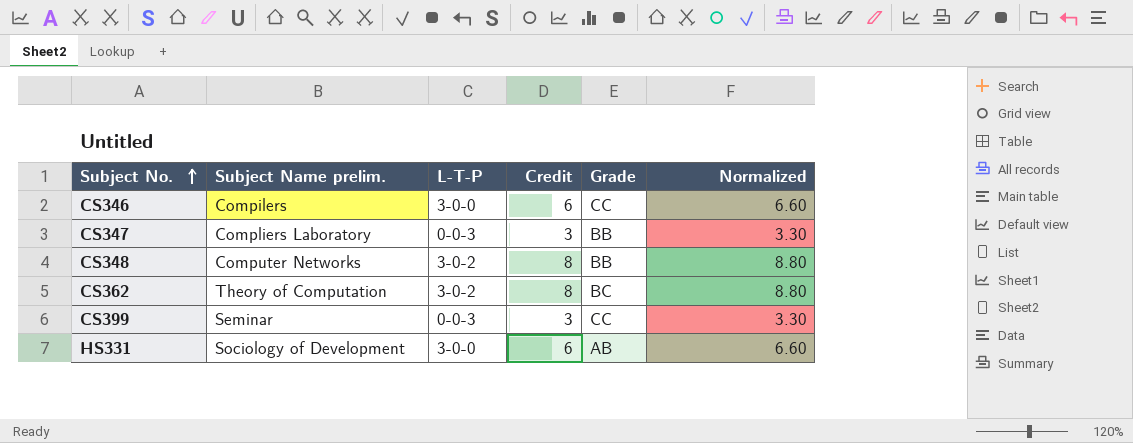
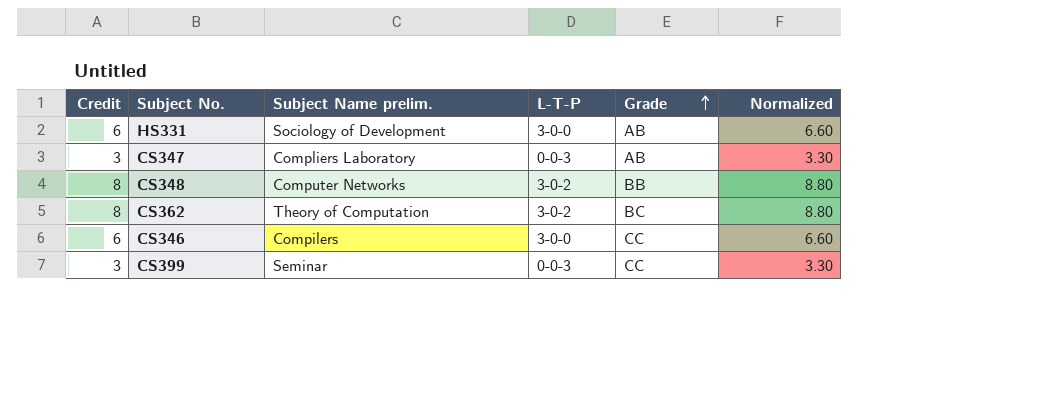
row order: Subject No. ascending -> Grade ascending
column Credit | position: 4 -> 1
CS347 | Grade: BB -> AB

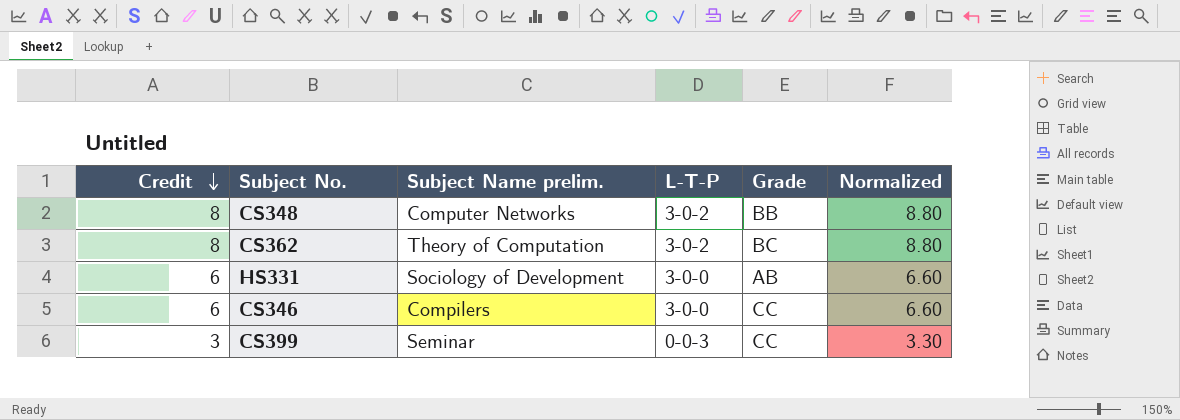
row order: Grade ascending -> Credit descending
row CS347: 3 | Compliers Laboratory | 0-0-3 | AB | 3.30 -> none

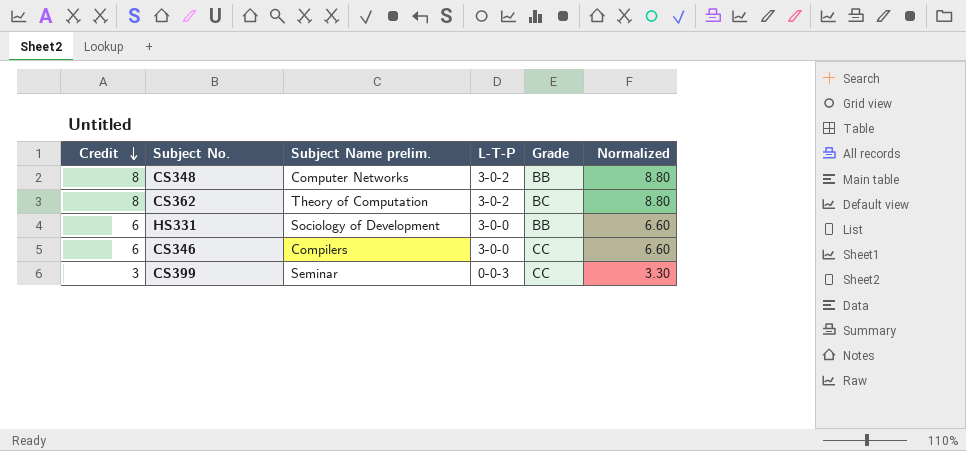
HS331 | Grade: AB -> BB

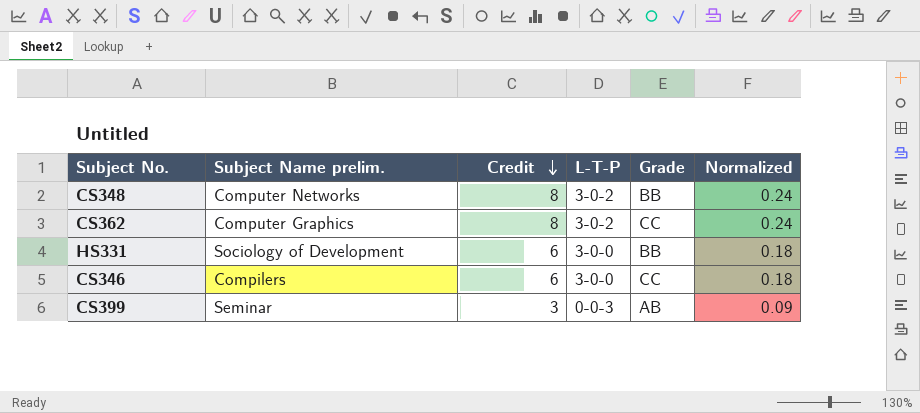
column Credit | position: 1 -> 3
column Normalized | formula: [Credit] * 1.1 -> [Credit] * 0.03
CS362 | Subject Name prelim.: Theory of Computation -> Computer Graphics
CS362 | Grade: BC -> CC
CS399 | Grade: CC -> AB

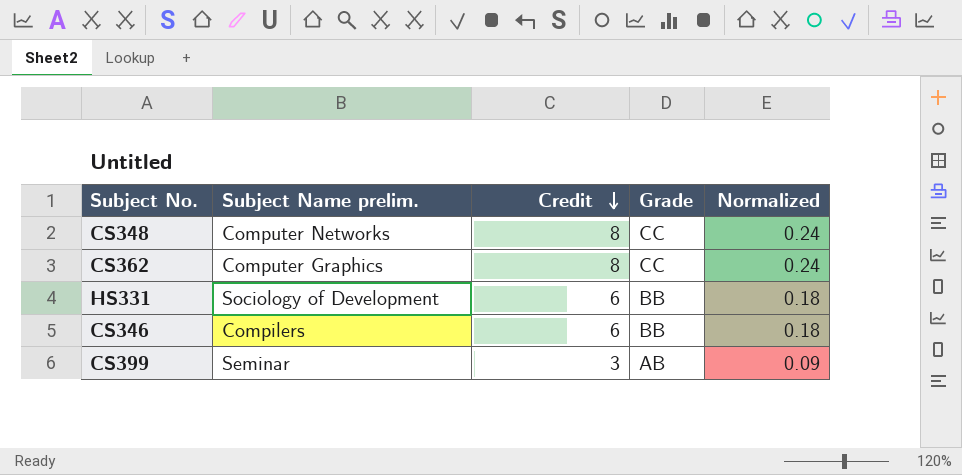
column L-T-P | position: 4 -> none
CS348 | Grade: BB -> CC
CS346 | Grade: CC -> BB

